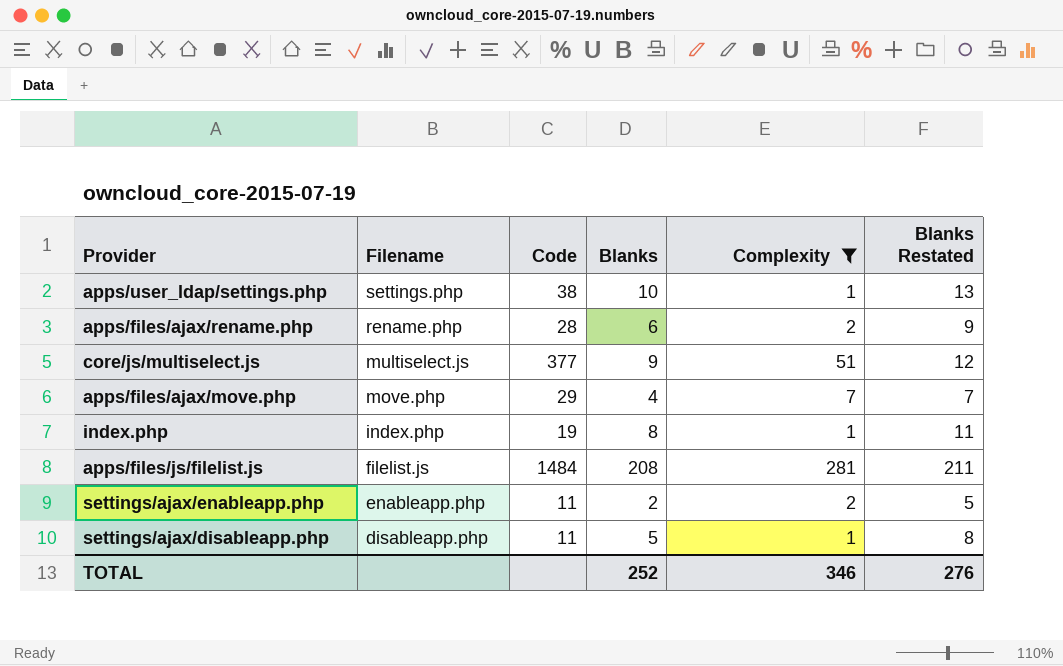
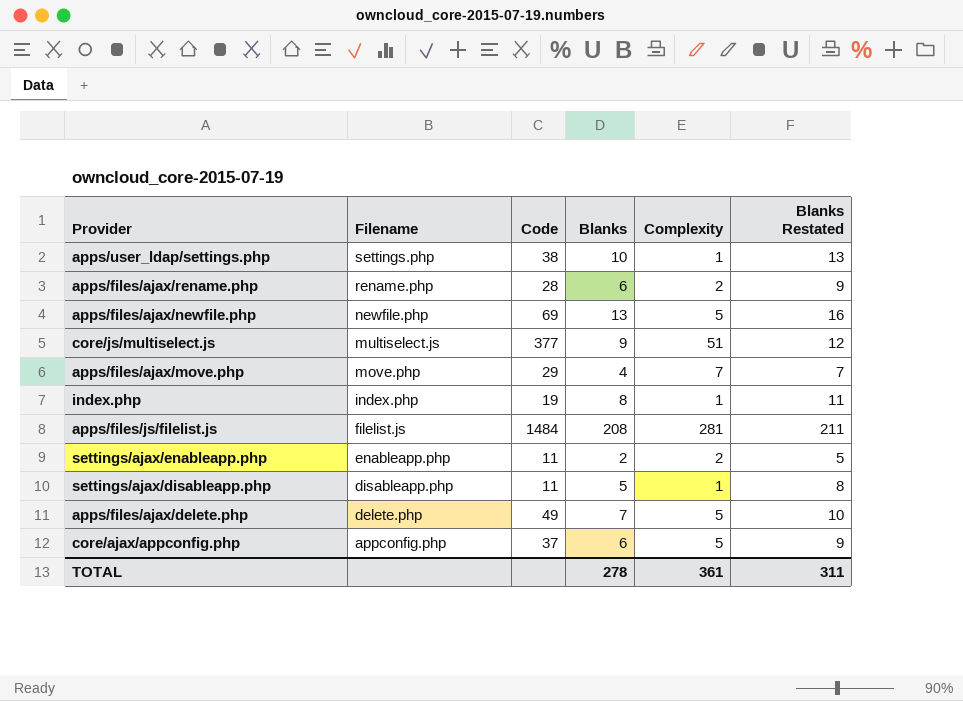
filter: Complexity != 5 -> none
TOTAL | Blanks: 252 -> 278
TOTAL | Complexity: 346 -> 361
TOTAL | Blanks Restated: 276 -> 311

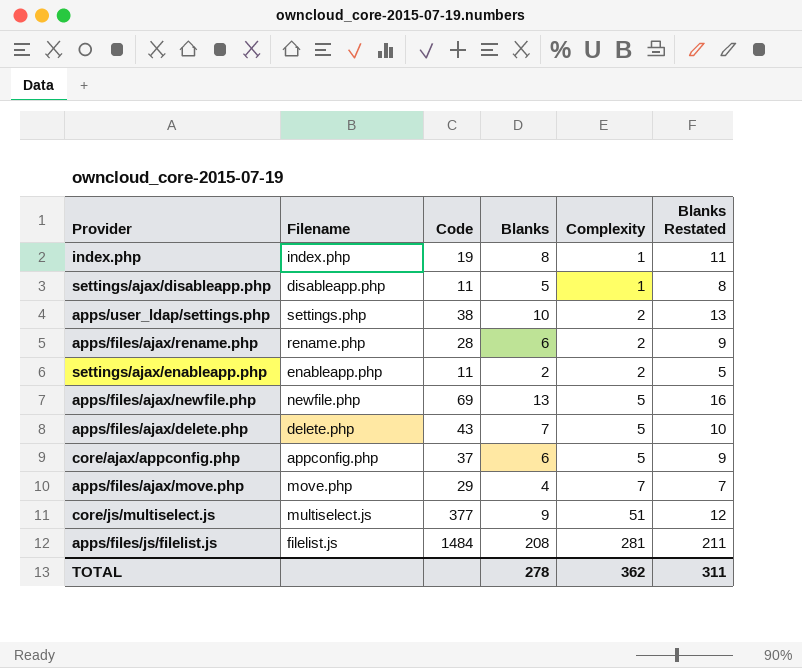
row order: Filename descending -> Complexity ascending
apps/user_ldap/settings.php | Complexity: 1 -> 2
apps/files/ajax/delete.php | Code: 49 -> 43
TOTAL | Complexity: 361 -> 362

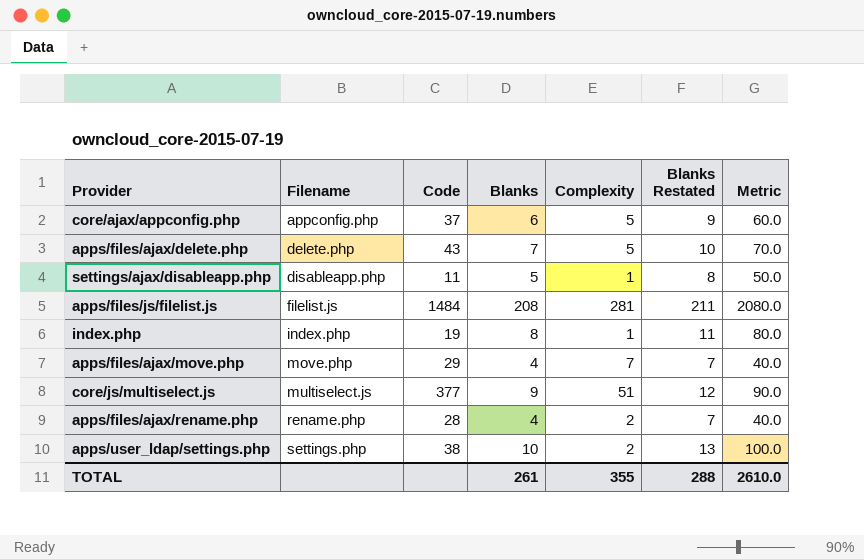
row order: Complexity ascending -> Filename ascending
column Metric | formula: none -> [Blanks] * 10
row settings/ajax/enableapp.php: enableapp.php | 11 | 2 | 2 | 5 -> none
row apps/files/ajax/newfile.php: newfile.php | 69 | 13 | 5 | 16 -> none
apps/files/ajax/rename.php | Blanks: 6 -> 4
apps/files/ajax/rename.php | Blanks Restated: 9 -> 7
TOTAL | Blanks: 278 -> 261
TOTAL | Complexity: 362 -> 355
TOTAL | Blanks Restated: 311 -> 288

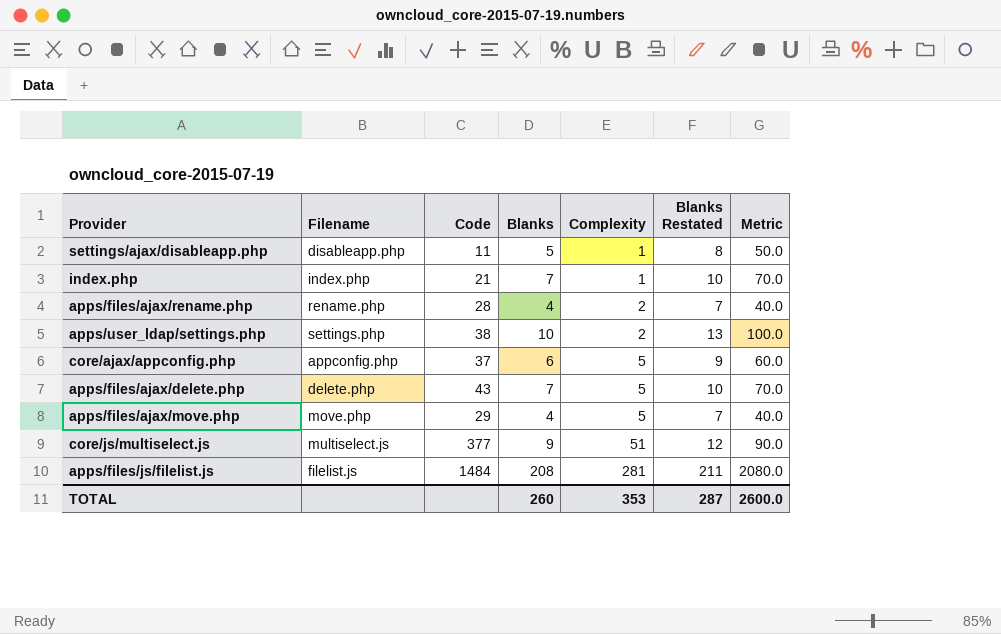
row order: Filename ascending -> Complexity ascending
index.php | Code: 19 -> 21
index.php | Blanks: 8 -> 7
index.php | Blanks Restated: 11 -> 10
index.php | Metric: 80.0 -> 70.0
apps/files/ajax/move.php | Complexity: 7 -> 5
TOTAL | Blanks: 261 -> 260
TOTAL | Complexity: 355 -> 353
TOTAL | Blanks Restated: 288 -> 287
TOTAL | Metric: 2610.0 -> 2600.0

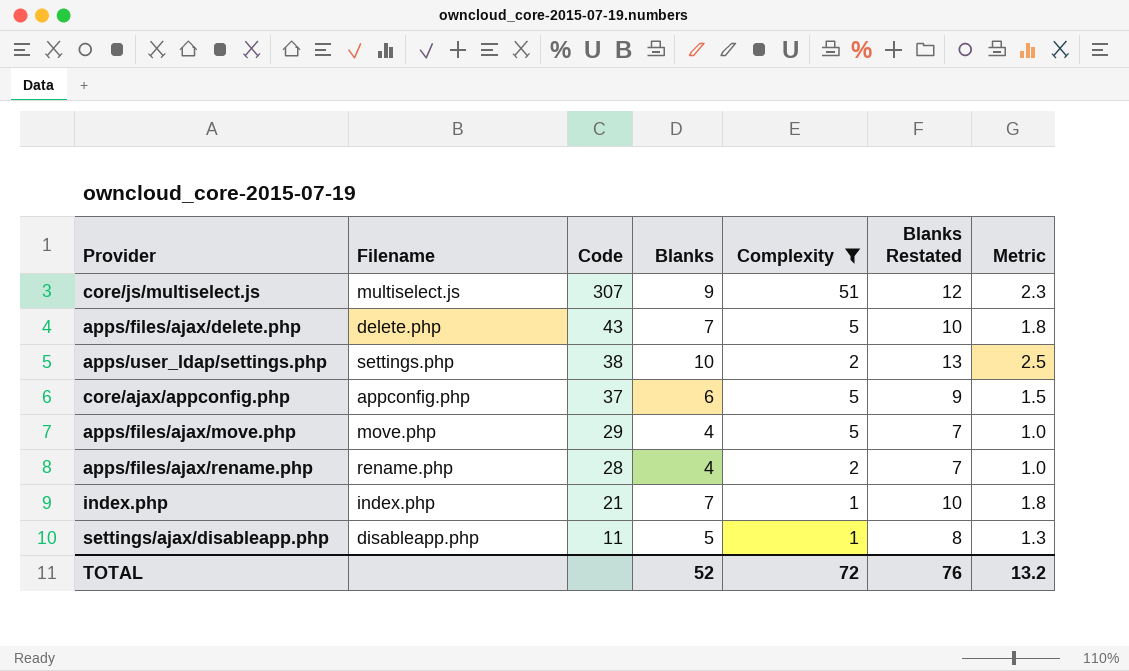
filter: none -> Complexity != 281
row order: Complexity ascending -> Code descending
column Metric | formula: [Blanks] * 10 -> [Blanks] * 0.25
core/js/multiselect.js | Code: 377 -> 307
TOTAL | Blanks: 260 -> 52
TOTAL | Complexity: 353 -> 72
TOTAL | Blanks Restated: 287 -> 76
TOTAL | Metric: 2600.0 -> 13.2

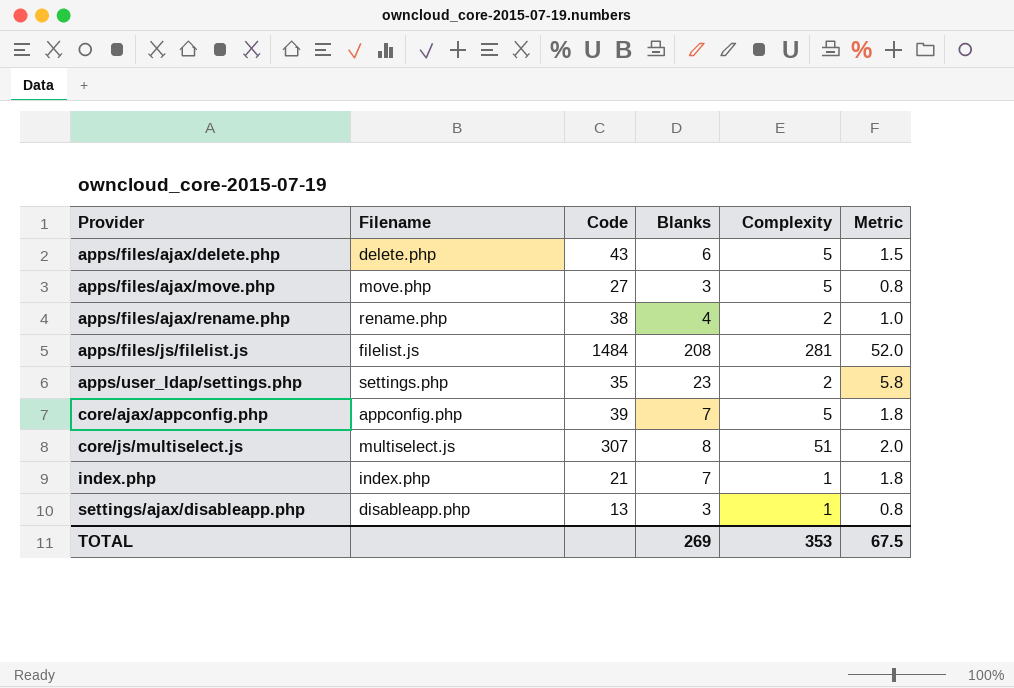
filter: Complexity != 281 -> none
row order: Code descending -> Provider ascending
column Blanks Restated | formula: [Blanks] + 3 -> none
apps/files/ajax/delete.php | Blanks: 7 -> 6
apps/files/ajax/delete.php | Metric: 1.8 -> 1.5
apps/files/ajax/move.php | Code: 29 -> 27
apps/files/ajax/move.php | Blanks: 4 -> 3
apps/files/ajax/move.php | Metric: 1.0 -> 0.8
apps/files/ajax/rename.php | Code: 28 -> 38
apps/user_ldap/settings.php | Code: 38 -> 35
apps/user_ldap/settings.php | Blanks: 10 -> 23
apps/user_ldap/settings.php | Metric: 2.5 -> 5.8
core/ajax/appconfig.php | Code: 37 -> 39
core/ajax/appconfig.php | Blanks: 6 -> 7
core/ajax/appconfig.php | Metric: 1.5 -> 1.8
core/js/multiselect.js | Blanks: 9 -> 8
core/js/multiselect.js | Metric: 2.3 -> 2.0
settings/ajax/disableapp.php | Code: 11 -> 13
settings/ajax/disableapp.php | Blanks: 5 -> 3
settings/ajax/disableapp.php | Metric: 1.3 -> 0.8
TOTAL | Blanks: 52 -> 269
TOTAL | Complexity: 72 -> 353
TOTAL | Metric: 13.2 -> 67.5

